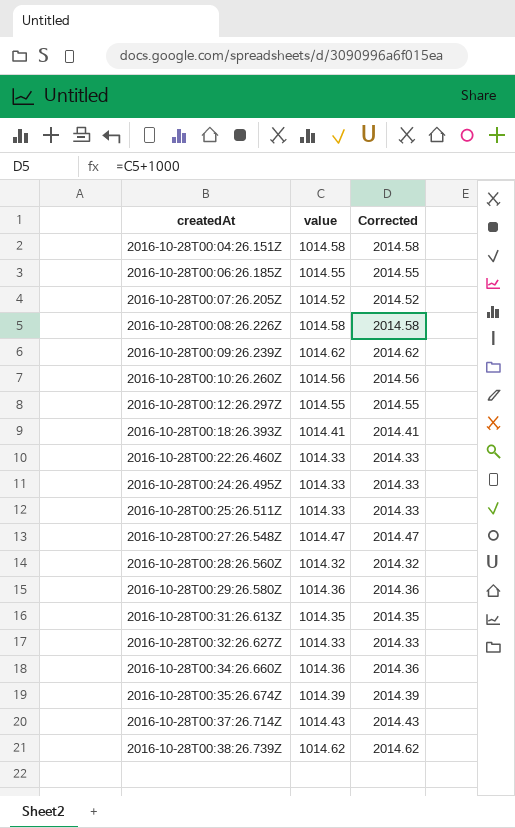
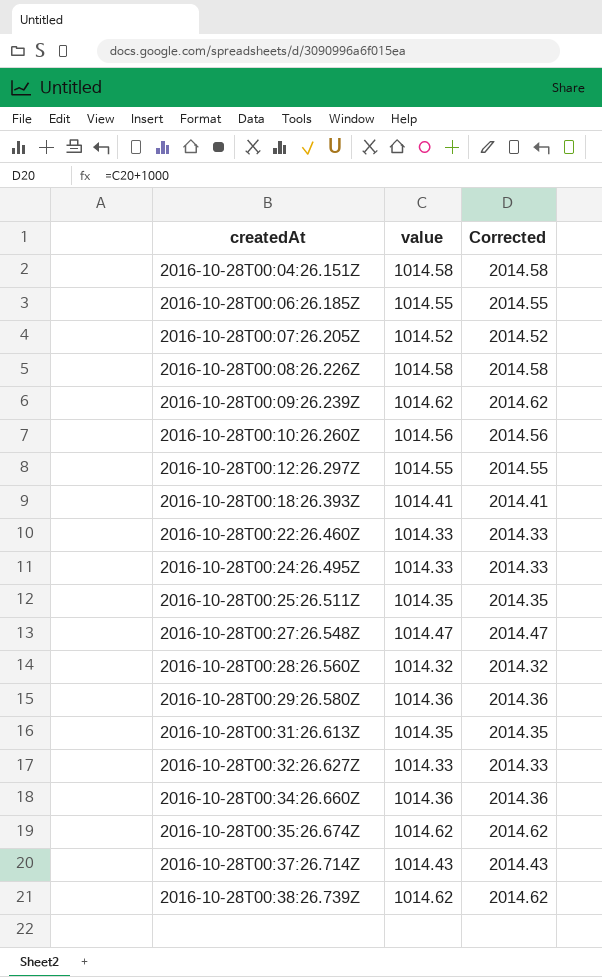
2016-10-28T00:25:26.511Z | value: 1014.33 -> 1014.35
2016-10-28T00:25:26.511Z | Corrected: 2014.33 -> 2014.35
2016-10-28T00:35:26.674Z | value: 1014.39 -> 1014.62
2016-10-28T00:35:26.674Z | Corrected: 2014.39 -> 2014.62

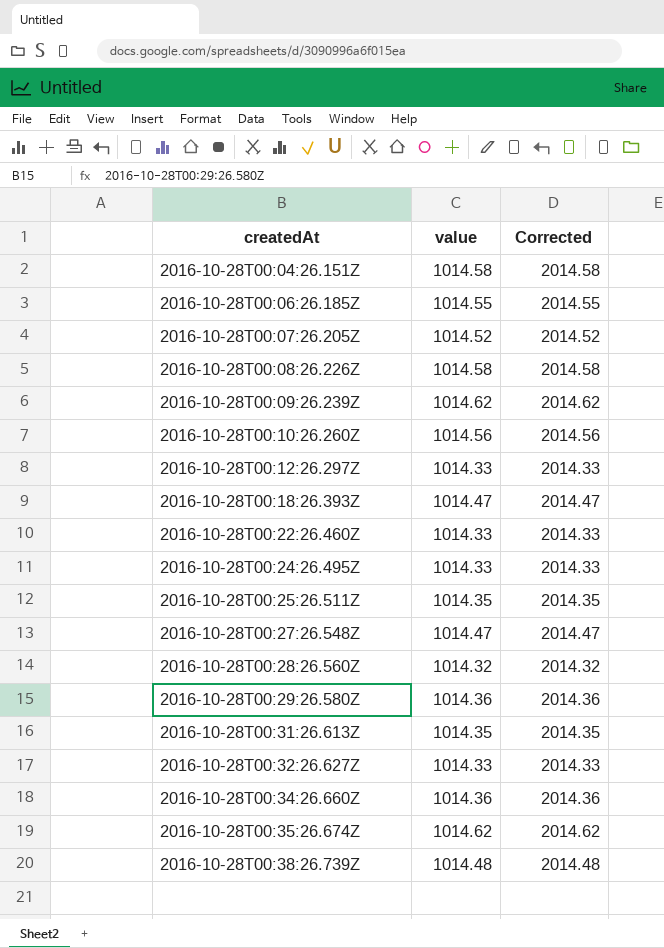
row 2016-10-28T00:37:26.714Z: 1014.43 | 2014.43 -> none
2016-10-28T00:12:26.297Z | value: 1014.55 -> 1014.33
2016-10-28T00:12:26.297Z | Corrected: 2014.55 -> 2014.33
2016-10-28T00:18:26.393Z | value: 1014.41 -> 1014.47
2016-10-28T00:18:26.393Z | Corrected: 2014.41 -> 2014.47
2016-10-28T00:38:26.739Z | value: 1014.62 -> 1014.48
2016-10-28T00:38:26.739Z | Corrected: 2014.62 -> 2014.48

